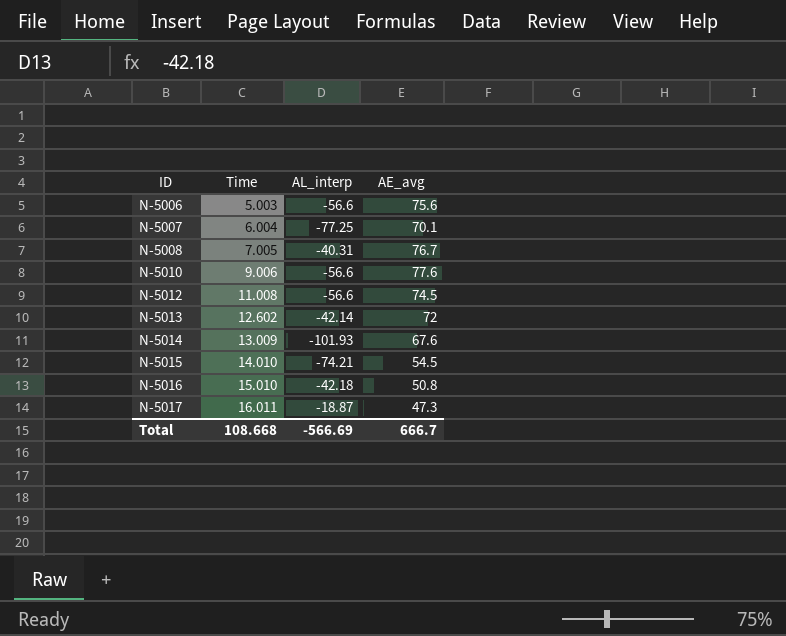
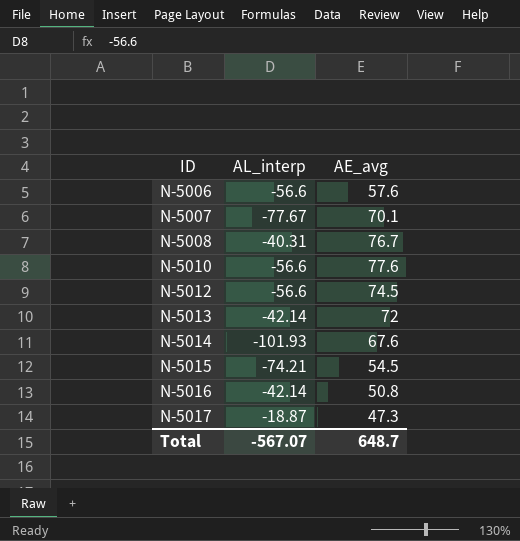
column Time | position: 2 -> none
N-5006 | AE_avg: 75.6 -> 57.6
N-5007 | AL_interp: -77.25 -> -77.67
N-5016 | AL_interp: -42.18 -> -42.14
Total | AL_interp: -566.69 -> -567.07
Total | AE_avg: 666.7 -> 648.7

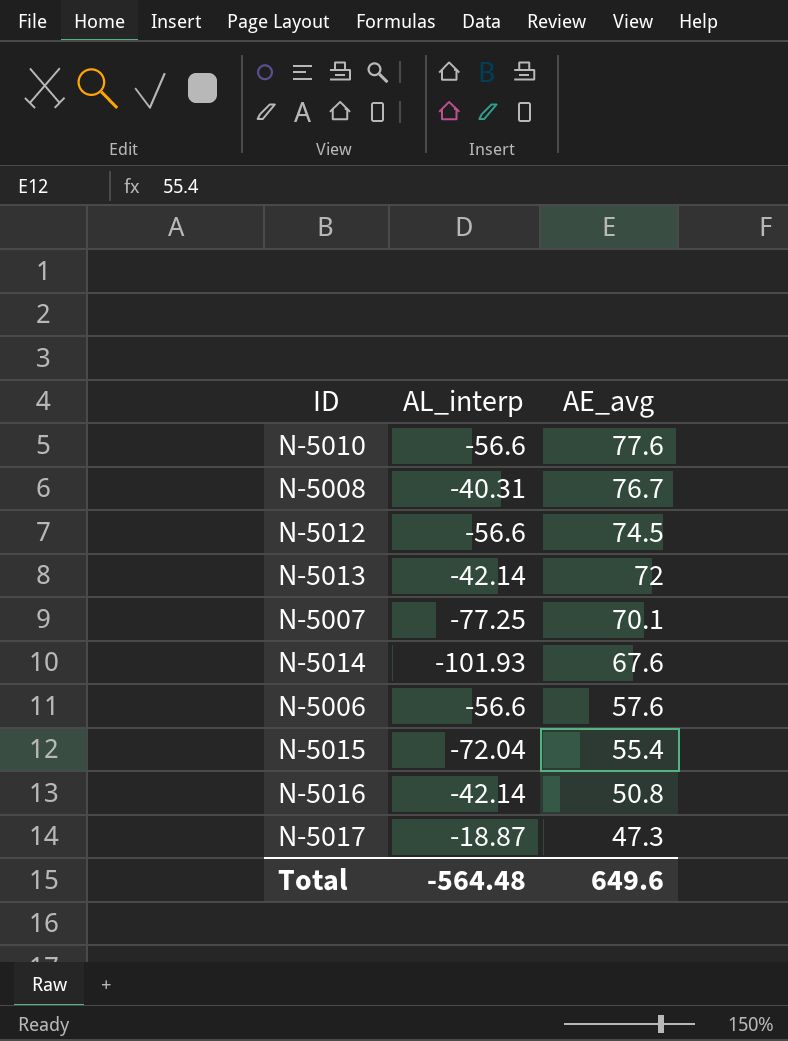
row order: ID ascending -> AE_avg descending
N-5007 | AL_interp: -77.67 -> -77.25
N-5015 | AL_interp: -74.21 -> -72.04
N-5015 | AE_avg: 54.5 -> 55.4
Total | AL_interp: -567.07 -> -564.48
Total | AE_avg: 648.7 -> 649.6

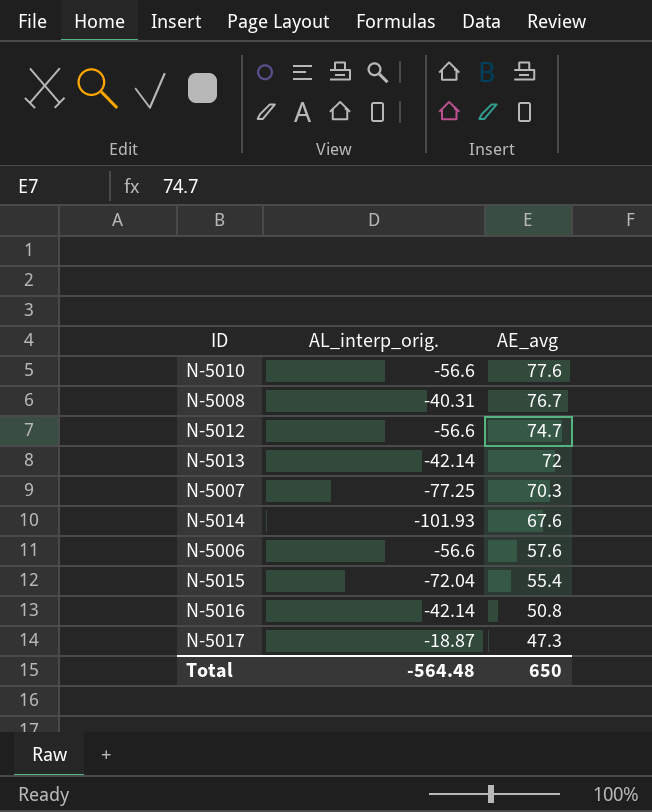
column name: AL_interp -> AL_interp_orig.
N-5012 | AE_avg: 74.5 -> 74.7
N-5007 | AE_avg: 70.1 -> 70.3
Total | AE_avg: 649.6 -> 650

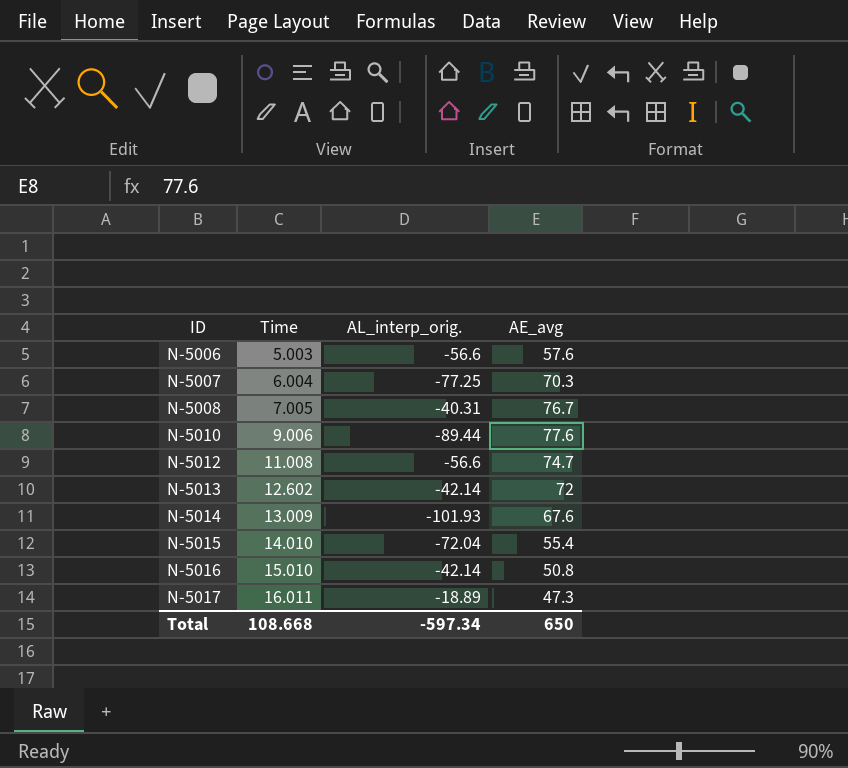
row order: AE_avg descending -> ID ascending
column Time | position: none -> 2
N-5010 | AL_interp_orig.: -56.6 -> -89.44
N-5017 | AL_interp_orig.: -18.87 -> -18.89
Total | AL_interp_orig.: -564.48 -> -597.34

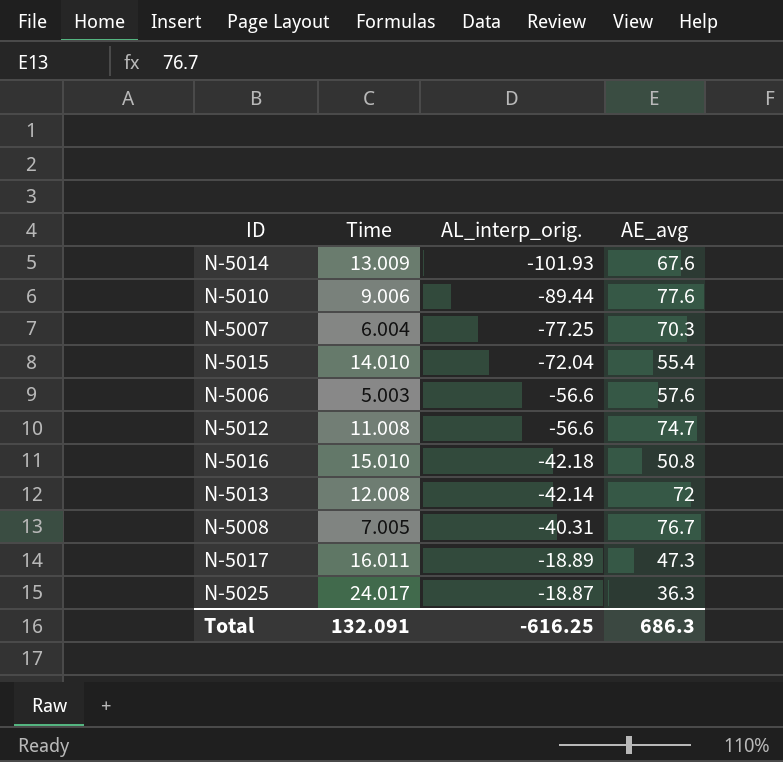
row order: ID ascending -> AL_interp_orig. ascending
N-5016 | AL_interp_orig.: -42.14 -> -42.18
N-5013 | Time: 12.602 -> 12.008
row N-5025: none -> 24.017 | -18.87 | 36.3
Total | Time: 108.668 -> 132.091
Total | AL_interp_orig.: -597.34 -> -616.25
Total | AE_avg: 650 -> 686.3

